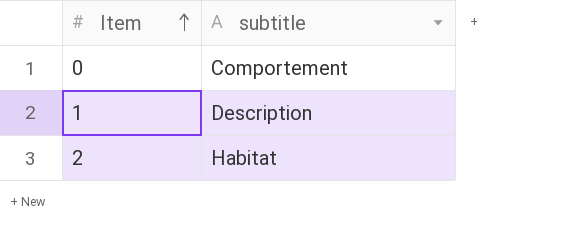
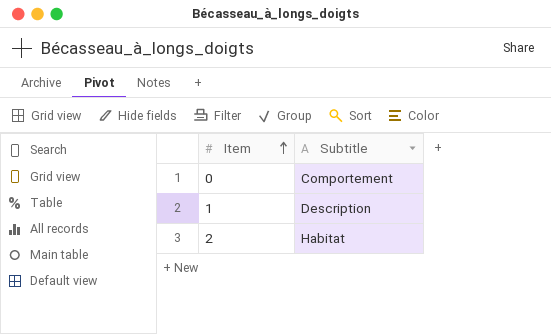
column name: subtitle -> Subtitle

